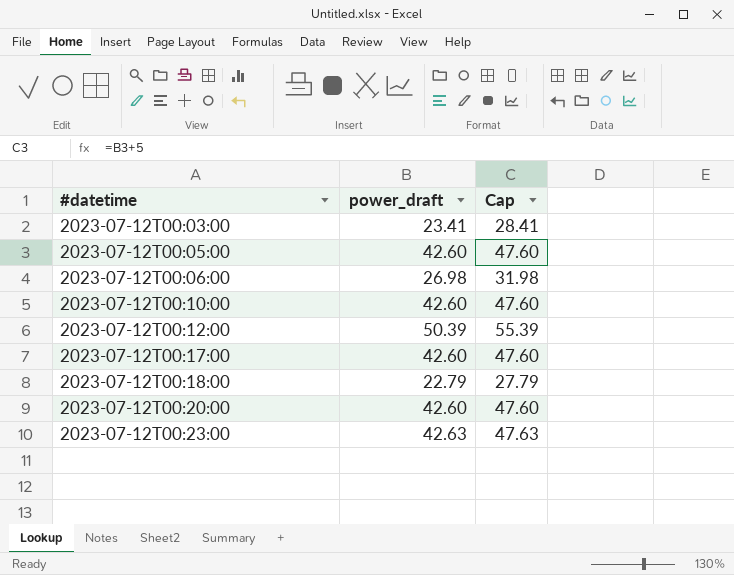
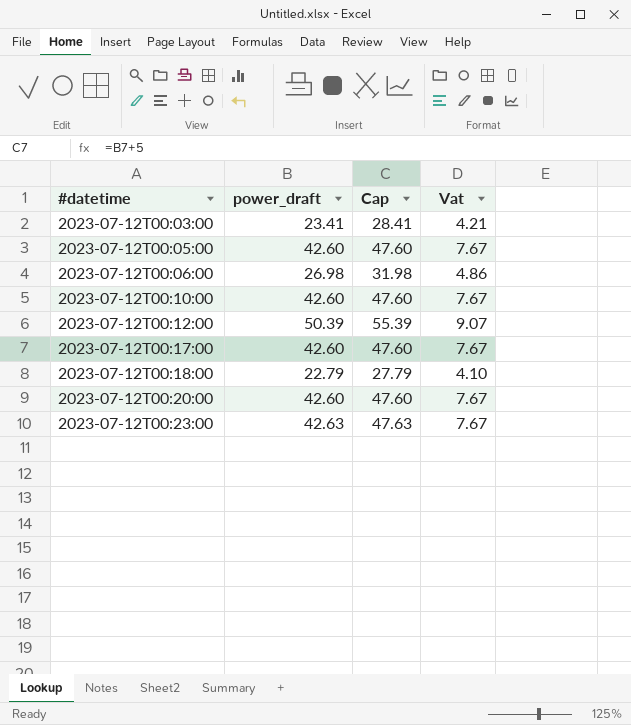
column Vat | formula: none -> [power_draft] * 0.18

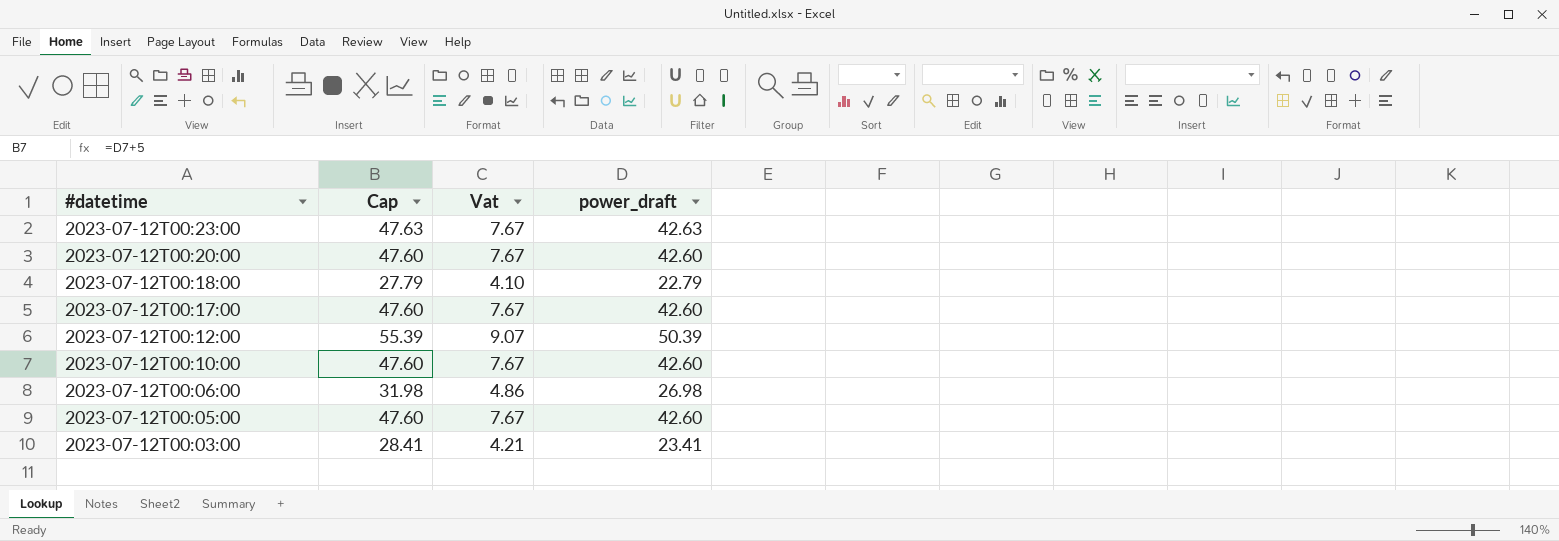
row order: #datetime ascending -> #datetime descending
column power_draft | position: 2 -> 4

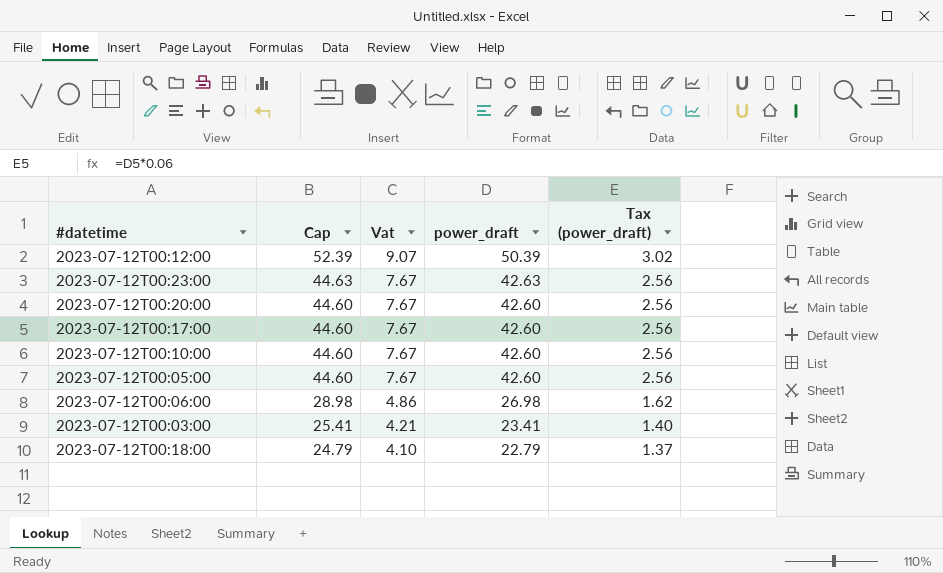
row order: #datetime descending -> Cap descending
column Cap | formula: [power_draft] + 5 -> [power_draft] + 2
column Tax (power_draft) | formula: none -> [power_draft] * 0.06

